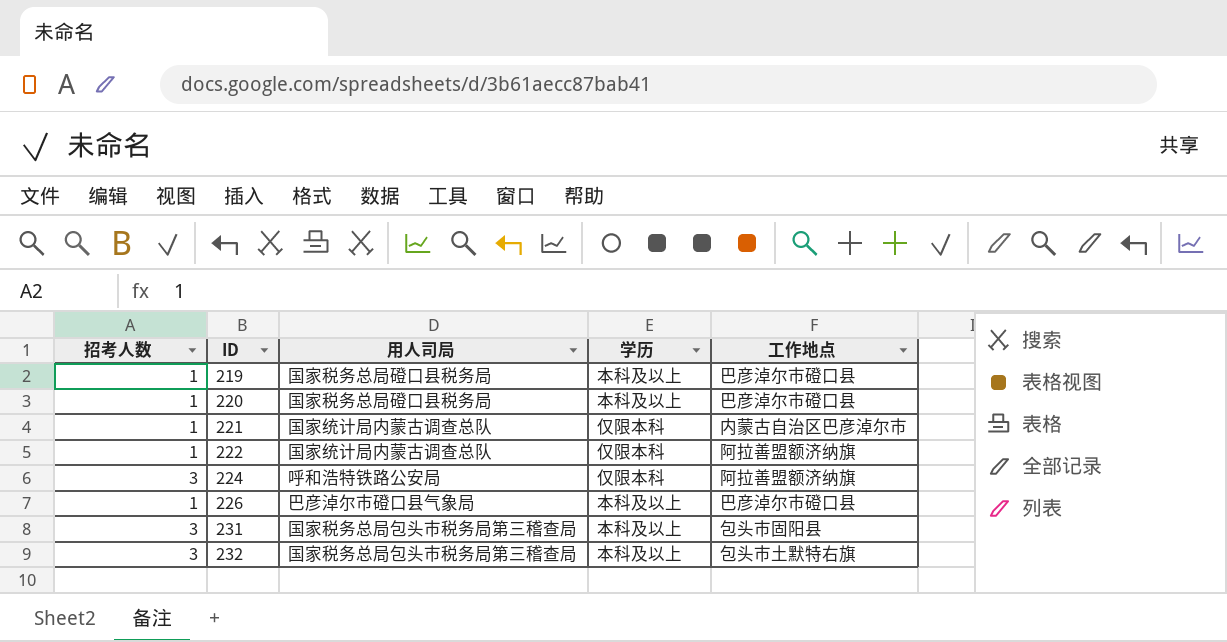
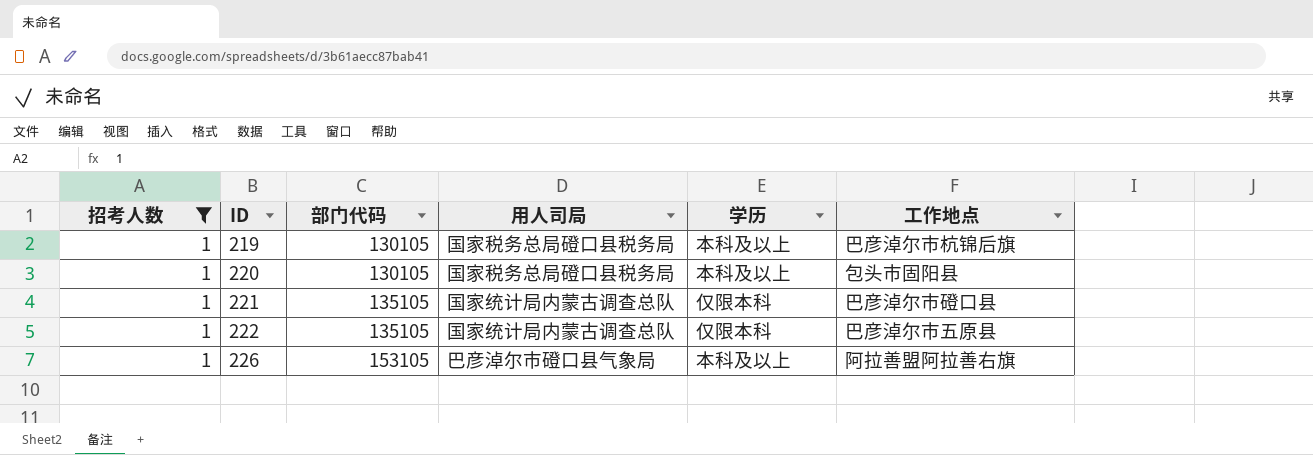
filter: none -> 招考人数 = 1
column 部门代码 | position: none -> 3
219 | 工作地点: 巴彦淖尔市磴口县 -> 巴彦淖尔市杭锦后旗
220 | 工作地点: 巴彦淖尔市磴口县 -> 包头市固阳县
221 | 工作地点: 内蒙古自治区巴彦淖尔市 -> 巴彦淖尔市磴口县
222 | 工作地点: 阿拉善盟额济纳旗 -> 巴彦淖尔市五原县
226 | 工作地点: 巴彦淖尔市磴口县 -> 阿拉善盟阿拉善右旗

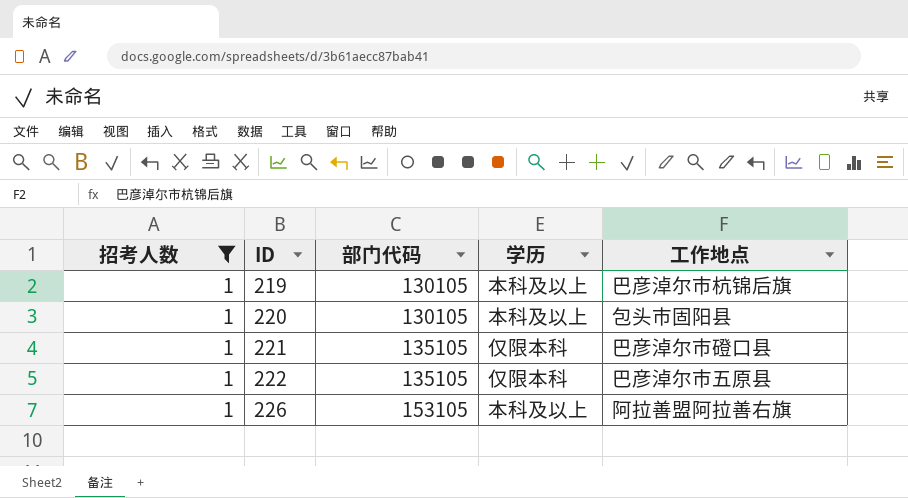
column 用人司局 | position: 4 -> none

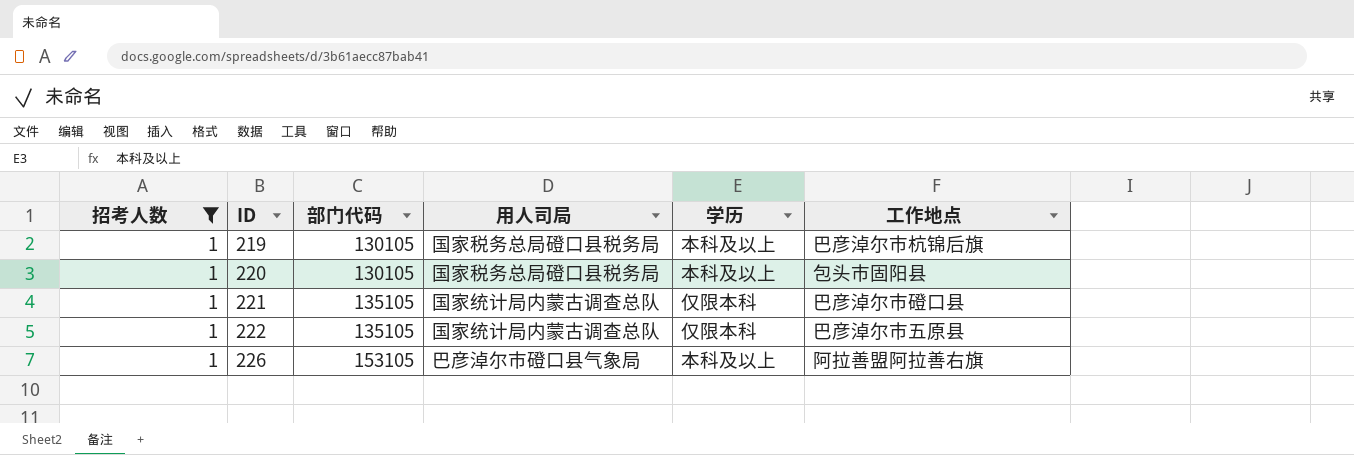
column 用人司局 | position: none -> 4

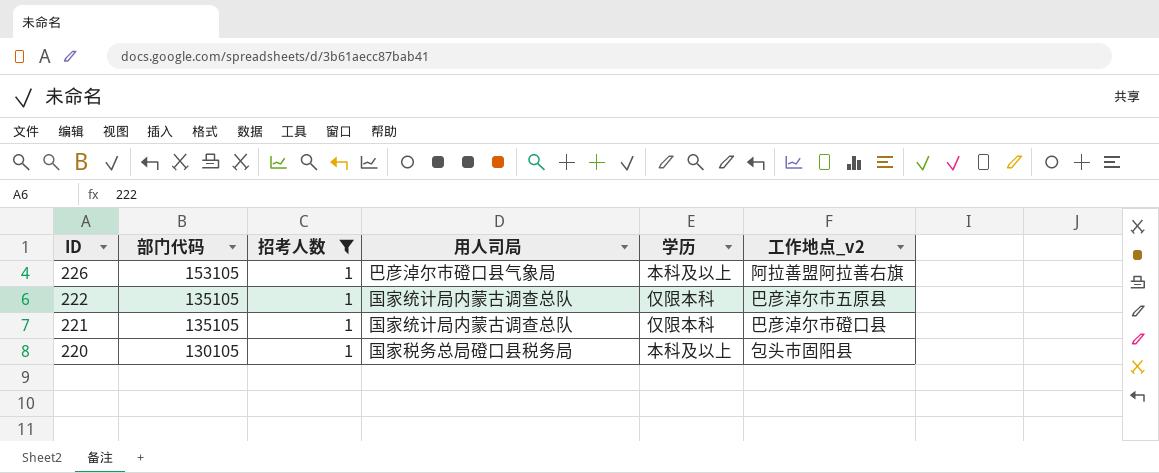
row order: ID ascending -> ID descending
column 招考人数 | position: 1 -> 3
column name: 工作地点 -> 工作地点_v2
row 219: 1 | 130105 | 国家税务总局磴口县税务局 | 本科及以上 | 巴彦淖尔市杭锦后旗 -> none

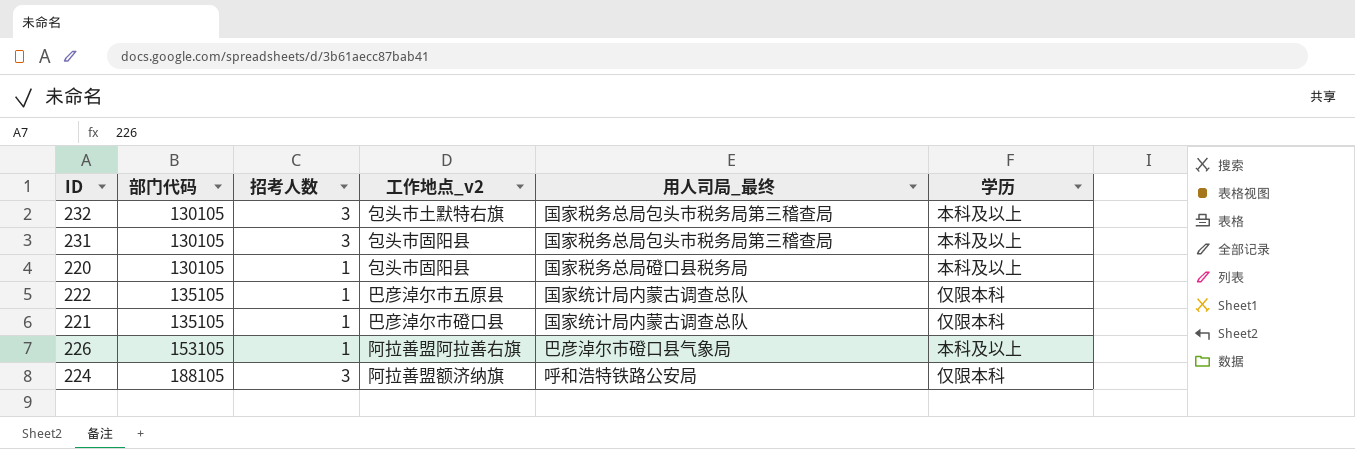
filter: 招考人数 = 1 -> none
row order: ID descending -> 部门代码 ascending
column 工作地点_v2 | position: 6 -> 4
column name: 用人司局 -> 用人司局_最终

